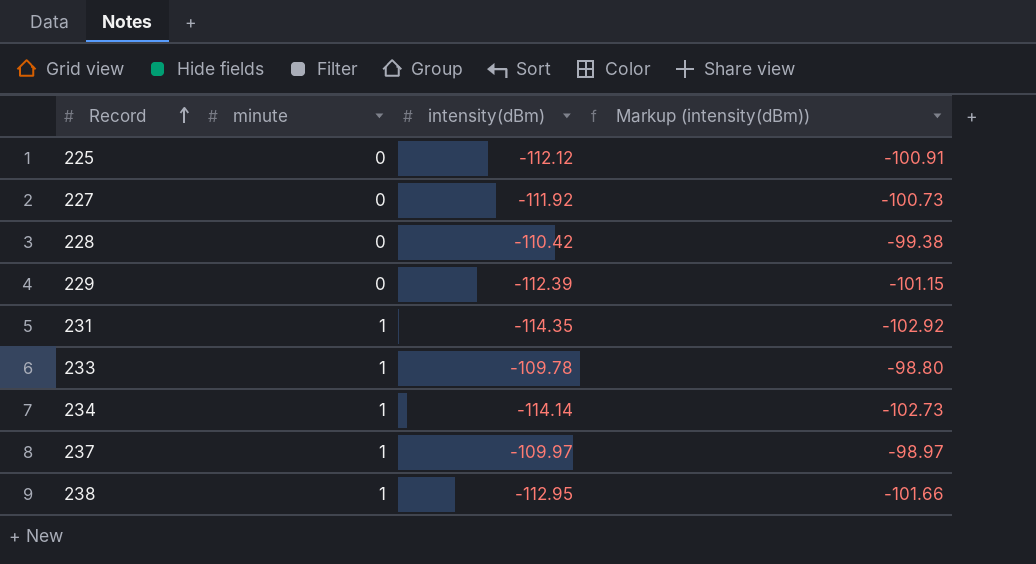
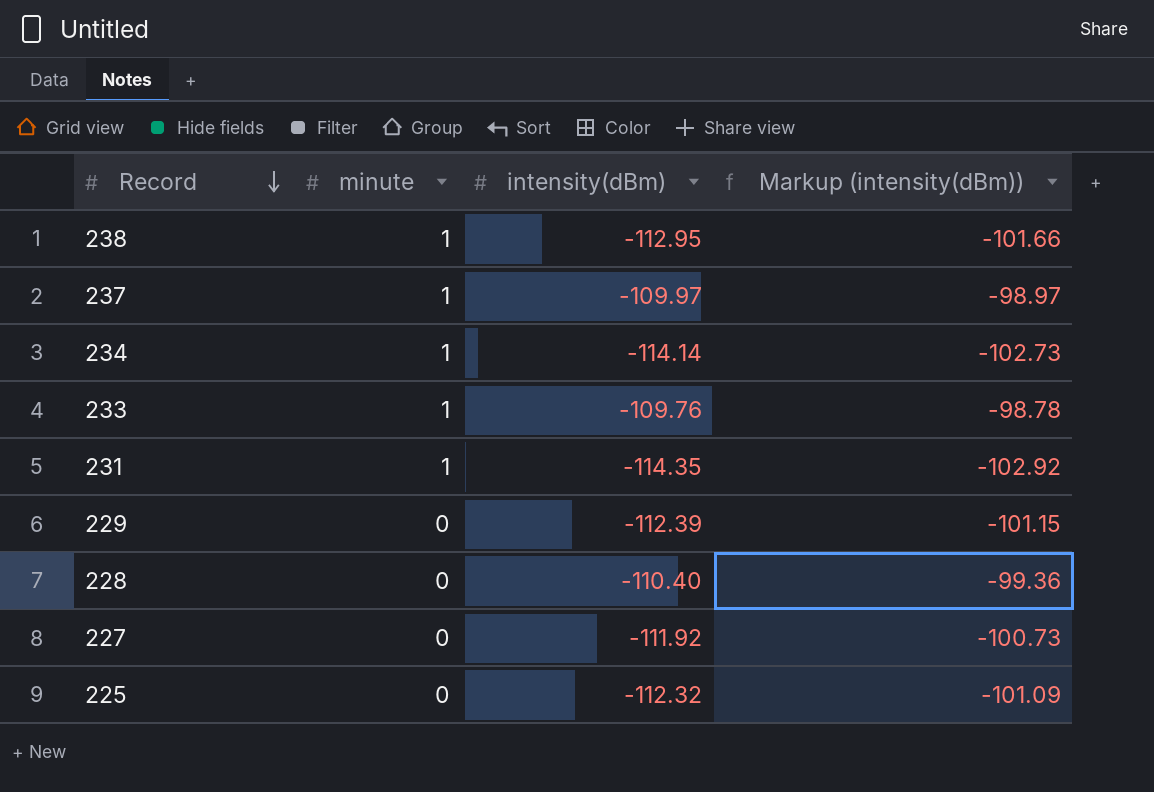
row order: Record ascending -> Record descending
233 | intensity(dBm): -109.78 -> -109.76
233 | Markup (intensity(dBm)): -98.80 -> -98.78
228 | intensity(dBm): -110.42 -> -110.40
228 | Markup (intensity(dBm)): -99.38 -> -99.36
225 | intensity(dBm): -112.12 -> -112.32
225 | Markup (intensity(dBm)): -100.91 -> -101.09

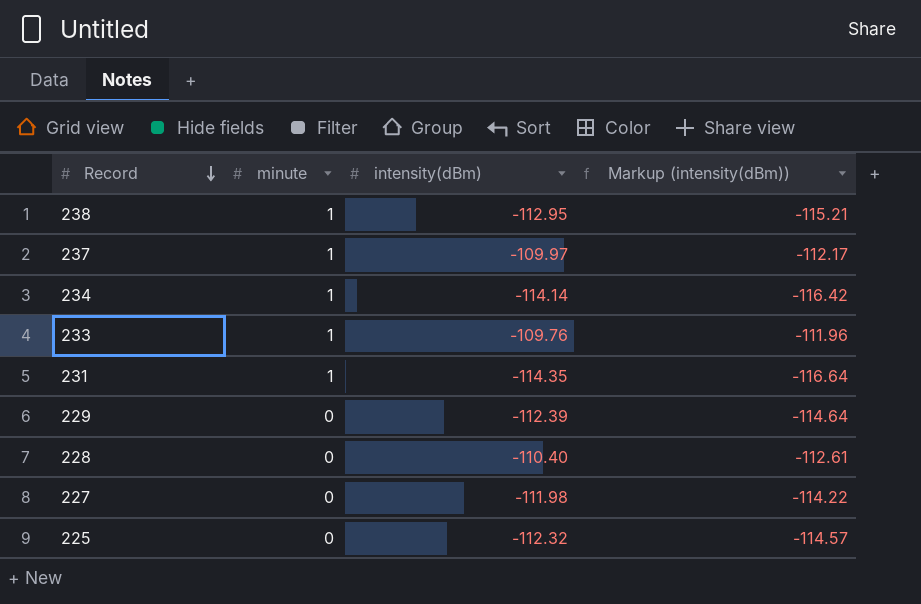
column Markup (intensity(dBm)) | formula: [intensity(dBm)] * 0.9 -> [intensity(dBm)] * 1.02
227 | intensity(dBm): -111.92 -> -111.98

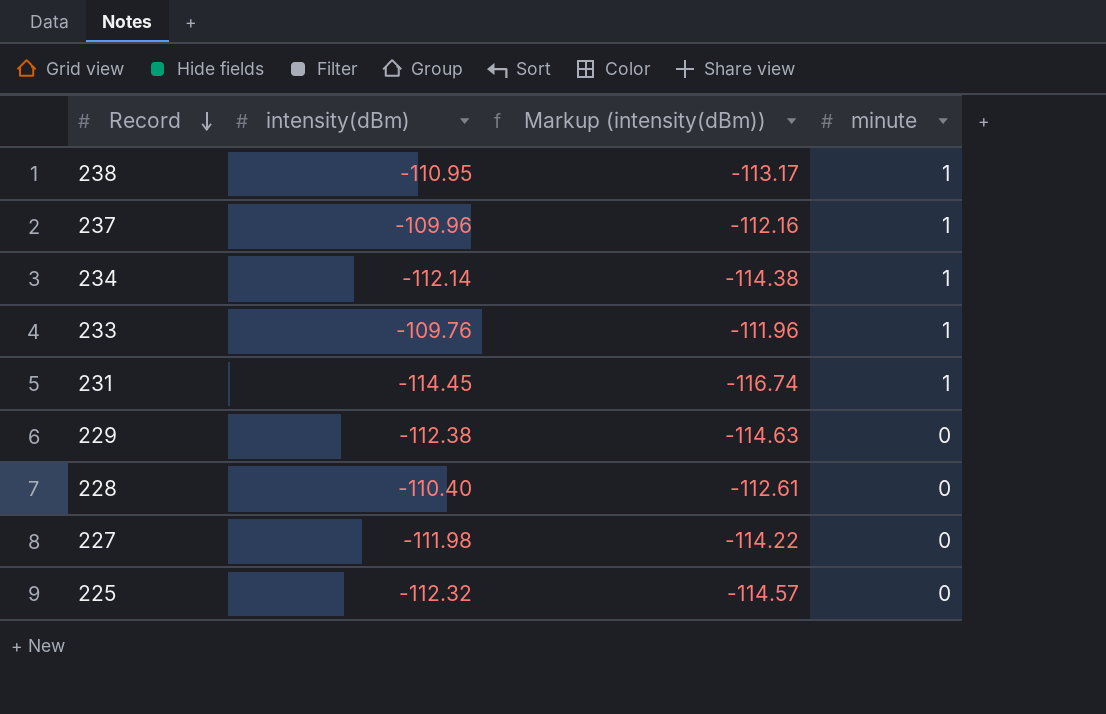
column minute | position: 2 -> 4
238 | intensity(dBm): -112.95 -> -110.95
238 | Markup (intensity(dBm)): -115.21 -> -113.17
237 | intensity(dBm): -109.97 -> -109.96
237 | Markup (intensity(dBm)): -112.17 -> -112.16
234 | intensity(dBm): -114.14 -> -112.14
234 | Markup (intensity(dBm)): -116.42 -> -114.38
231 | intensity(dBm): -114.35 -> -114.45
231 | Markup (intensity(dBm)): -116.64 -> -116.74
229 | intensity(dBm): -112.39 -> -112.38
229 | Markup (intensity(dBm)): -114.64 -> -114.63

